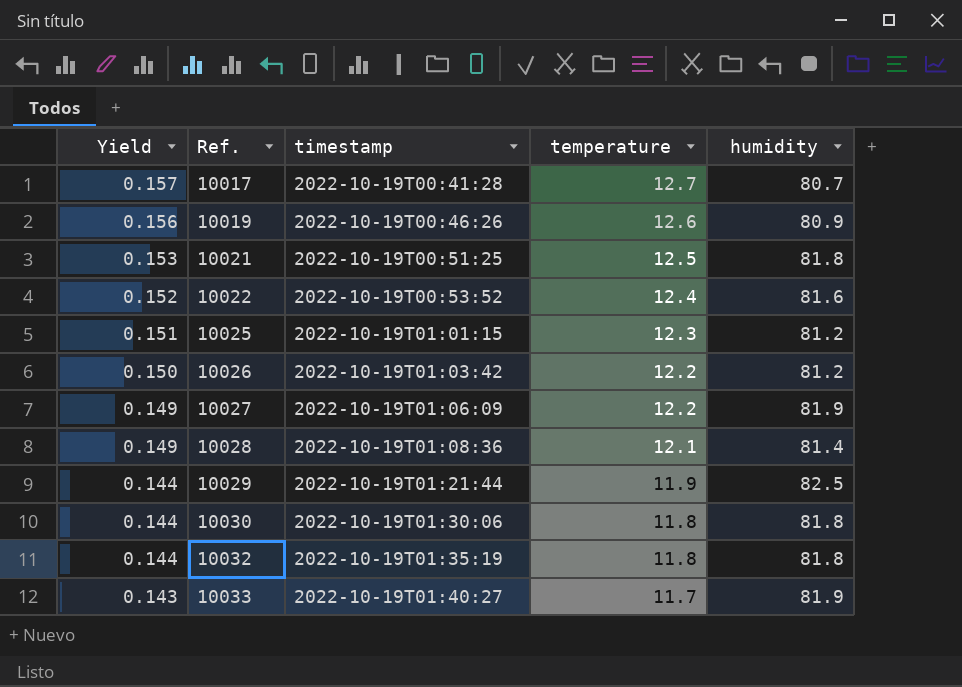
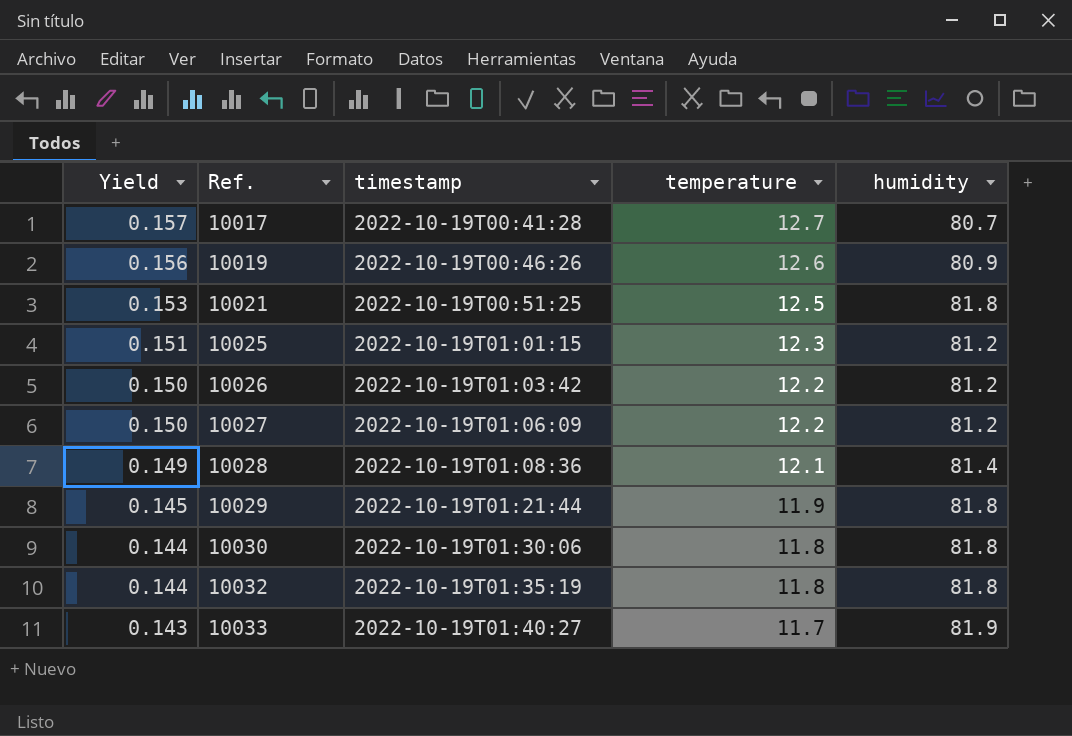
row 10022: 0.152 | 2022-10-19T00:53:52 | 12.4 | 81.6 -> none
10027 | Yield: 0.149 -> 0.150
10027 | humidity: 81.9 -> 81.2
10029 | Yield: 0.144 -> 0.145
10029 | humidity: 82.5 -> 81.8

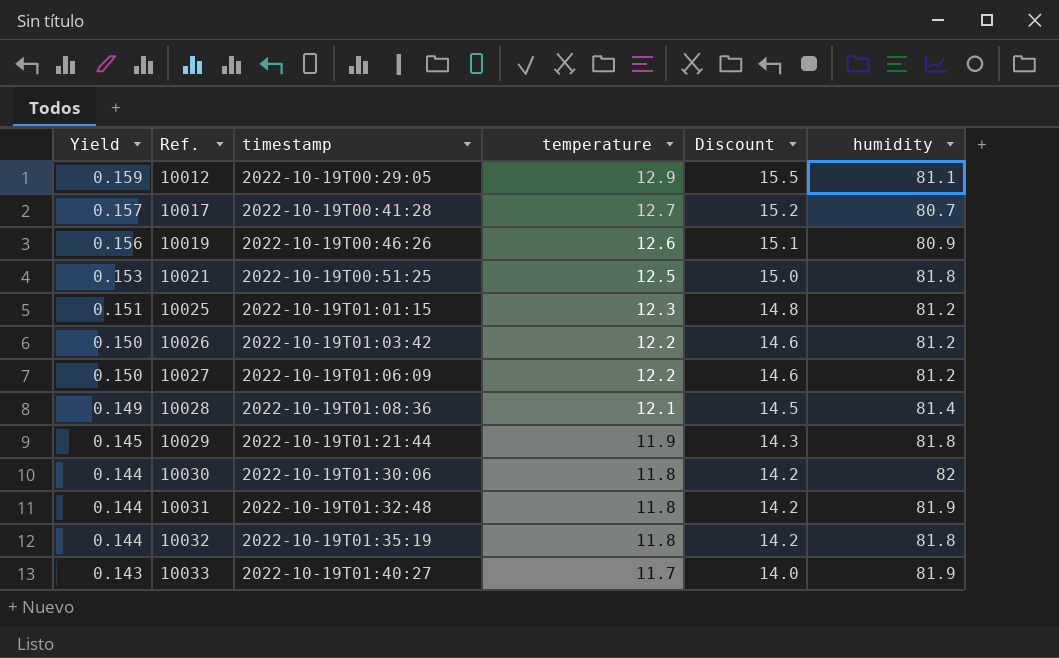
column Discount | formula: none -> [temperature] * 1.2
row 10012: none -> 0.159 | 2022-10-19T00:29:05 | 12.9 | 15.5 | 81.1
10030 | humidity: 81.8 -> 82
row 10031: none -> 0.144 | 2022-10-19T01:32:48 | 11.8 | 14.2 | 81.9

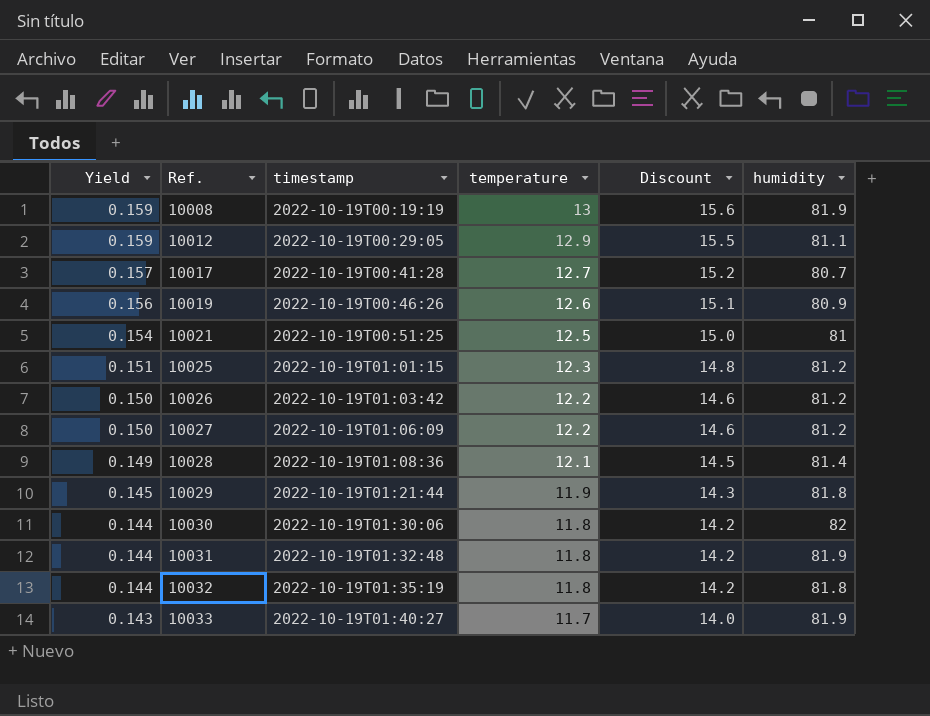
row 10008: none -> 0.159 | 2022-10-19T00:19:19 | 13 | 15.6 | 81.9
10021 | Yield: 0.153 -> 0.154
10021 | humidity: 81.8 -> 81

